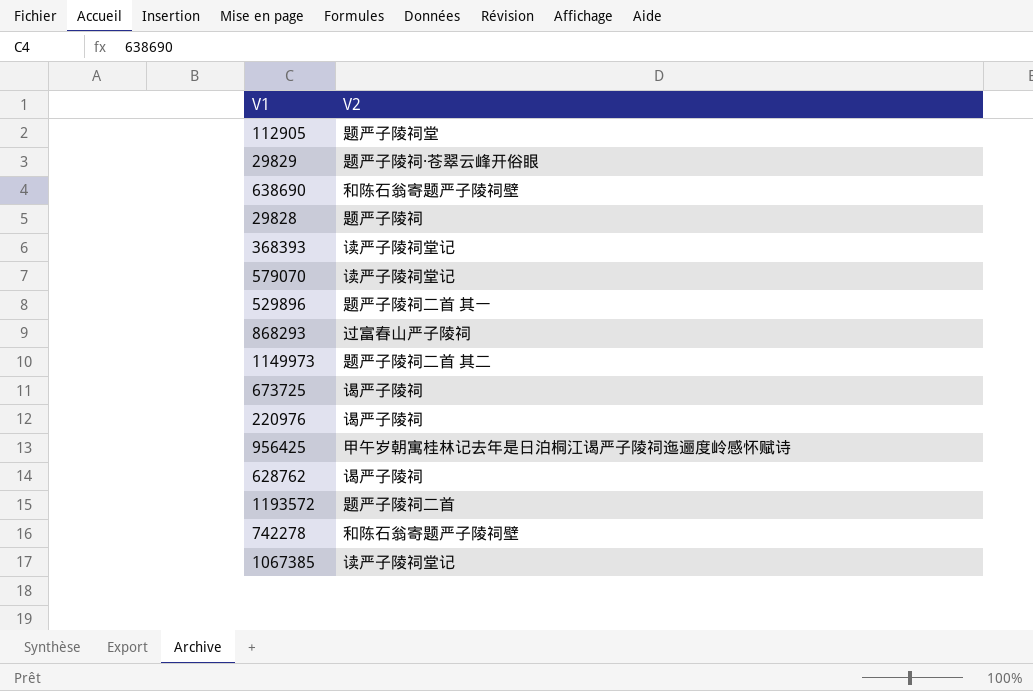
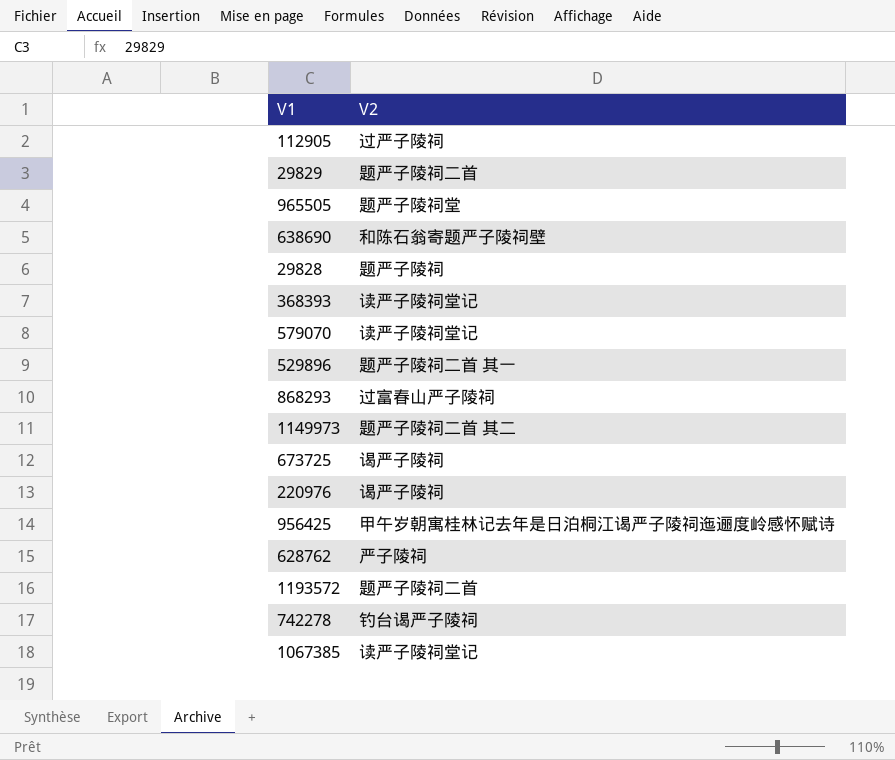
112905 | V2: 题严子陵祠堂 -> 过严子陵祠
29829 | V2: 题严子陵祠·苍翠云峰开俗眼 -> 题严子陵祠二首
row 965505: none -> 题严子陵祠堂
628762 | V2: 谒严子陵祠 -> 严子陵祠
742278 | V2: 和陈石翁寄题严子陵祠壁 -> 钓台谒严子陵祠

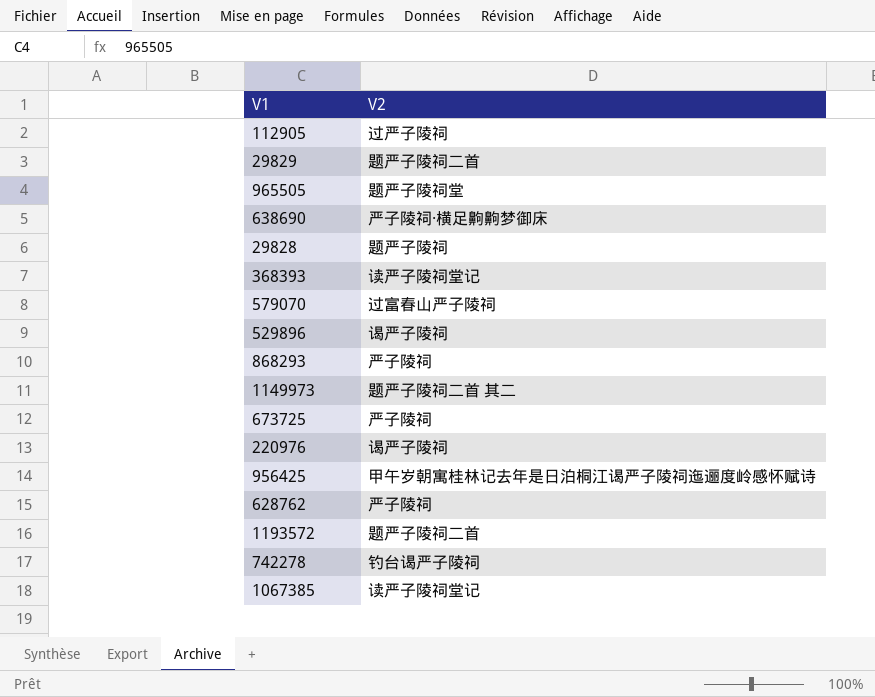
638690 | V2: 和陈石翁寄题严子陵祠壁 -> 严子陵祠·横足齁齁梦御床
579070 | V2: 读严子陵祠堂记 -> 过富春山严子陵祠
529896 | V2: 题严子陵祠二首 其一 -> 谒严子陵祠
868293 | V2: 过富春山严子陵祠 -> 严子陵祠
673725 | V2: 谒严子陵祠 -> 严子陵祠

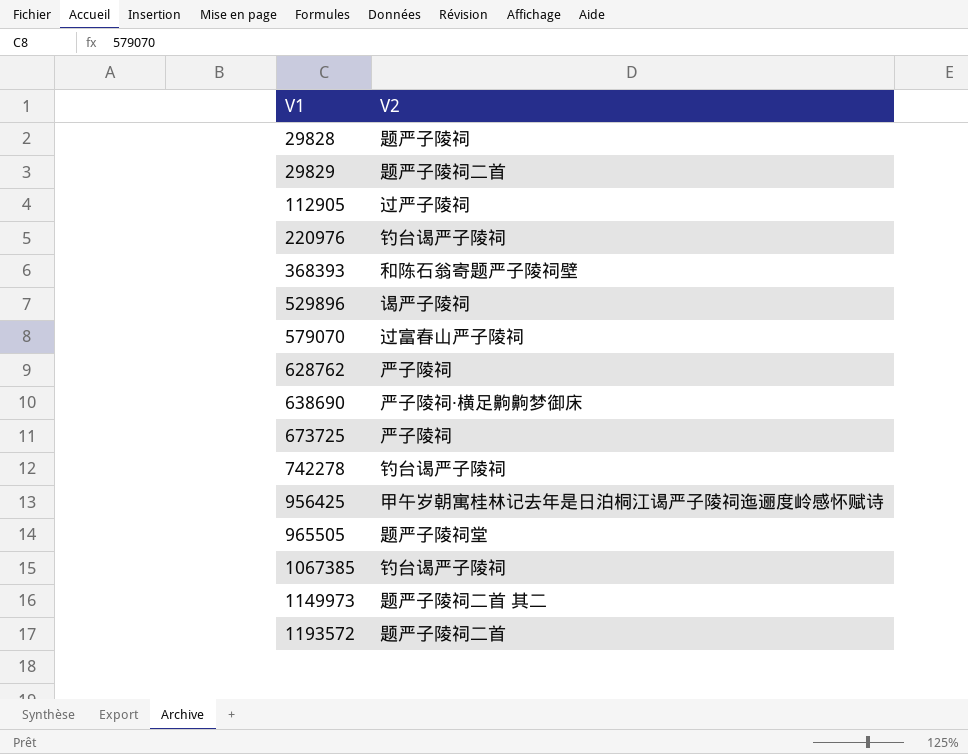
row order: none -> V1 ascending
row 868293: 严子陵祠 -> none
220976 | V2: 谒严子陵祠 -> 钓台谒严子陵祠
368393 | V2: 读严子陵祠堂记 -> 和陈石翁寄题严子陵祠壁
1067385 | V2: 读严子陵祠堂记 -> 钓台谒严子陵祠

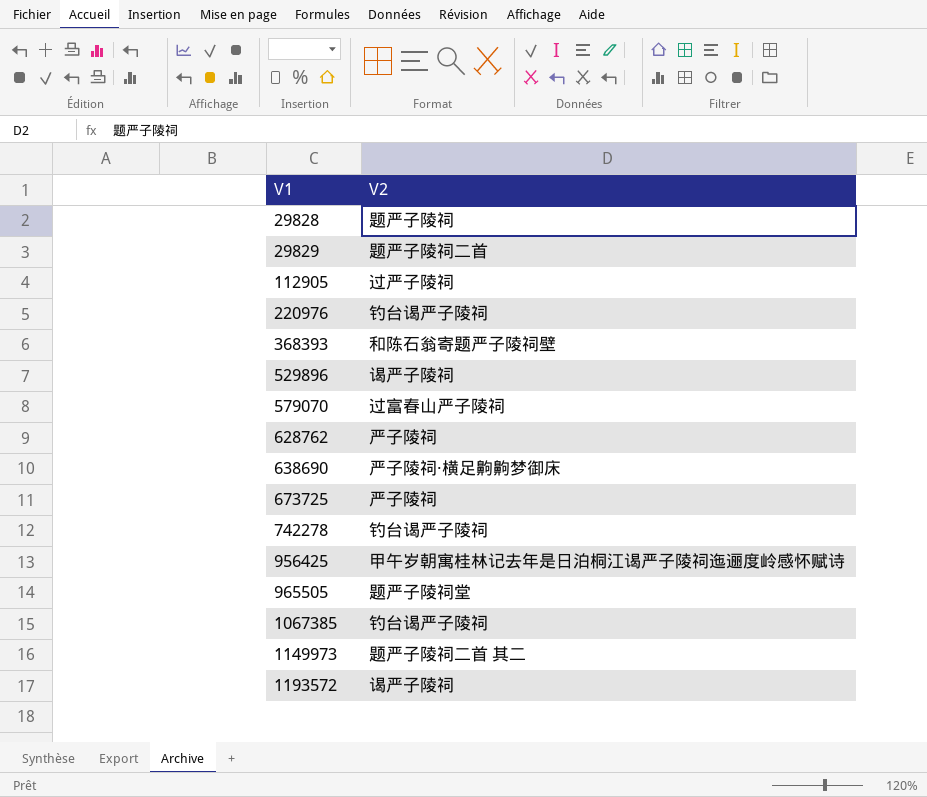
1193572 | V2: 题严子陵祠二首 -> 谒严子陵祠

